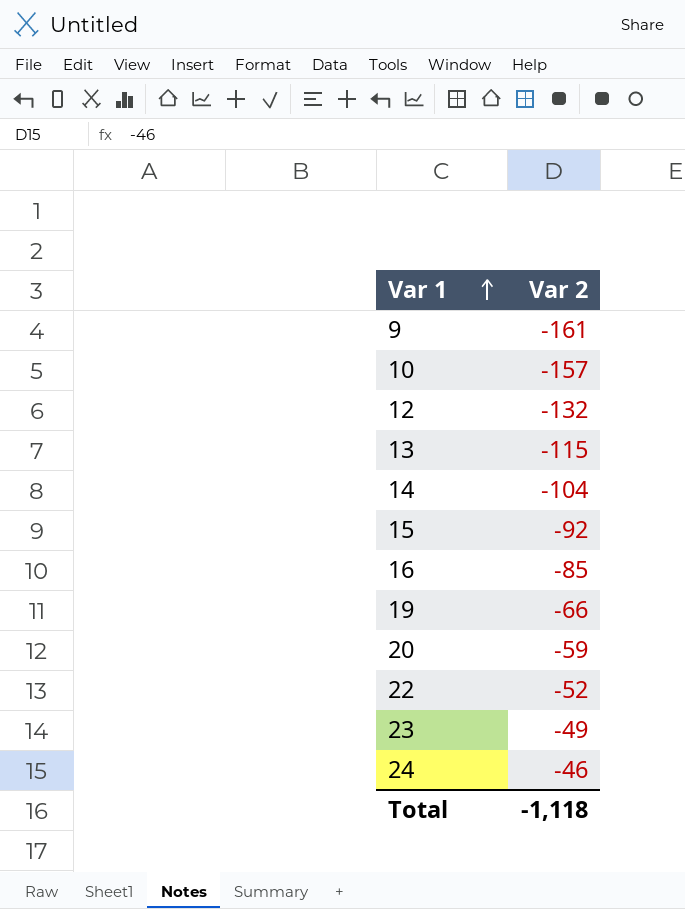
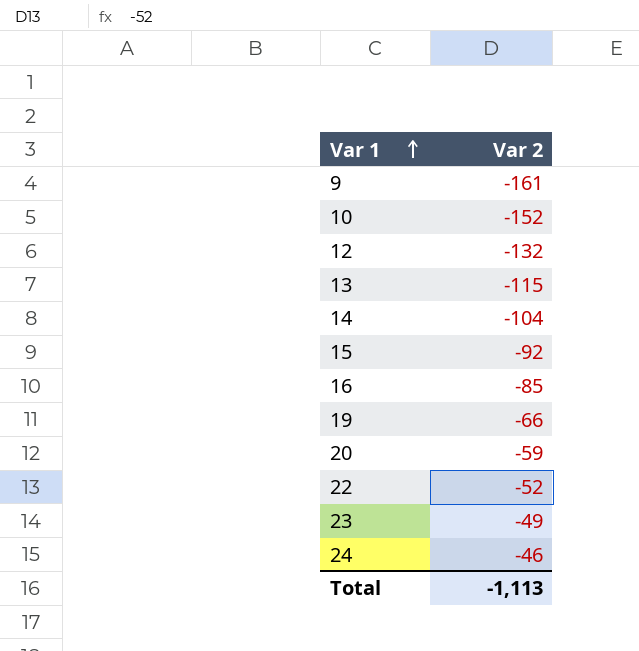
10 | Var 2: -157 -> -152
Total | Var 2: -1,118 -> -1,113

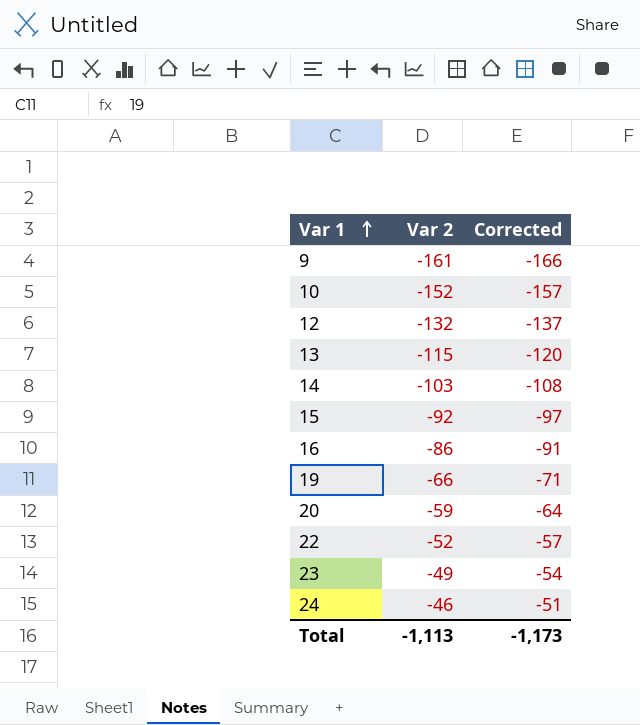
column Corrected | formula: none -> [Var 2] - 5
14 | Var 2: -104 -> -103
16 | Var 2: -85 -> -86

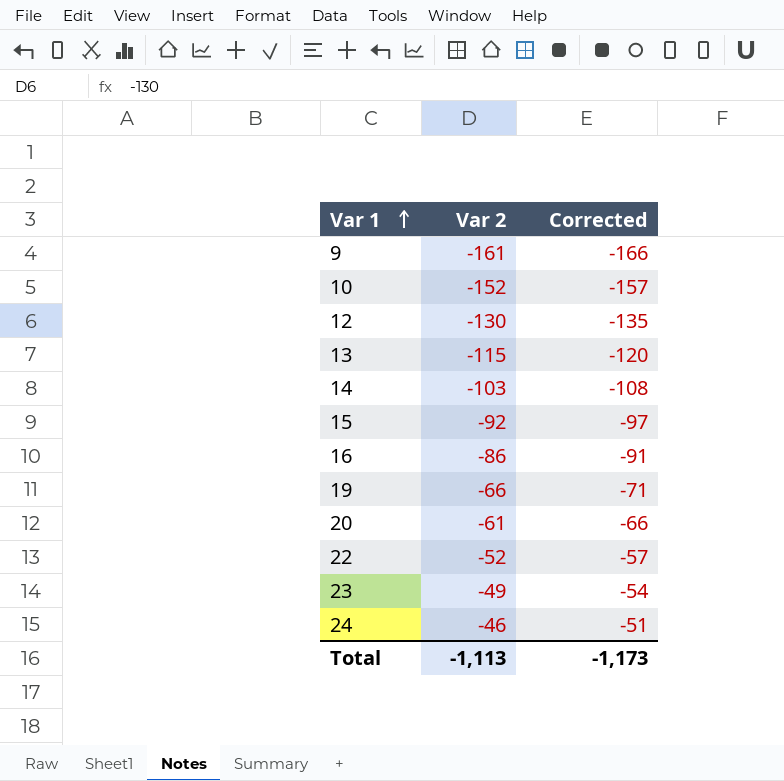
12 | Var 2: -132 -> -130
12 | Corrected: -137 -> -135
20 | Var 2: -59 -> -61
20 | Corrected: -64 -> -66

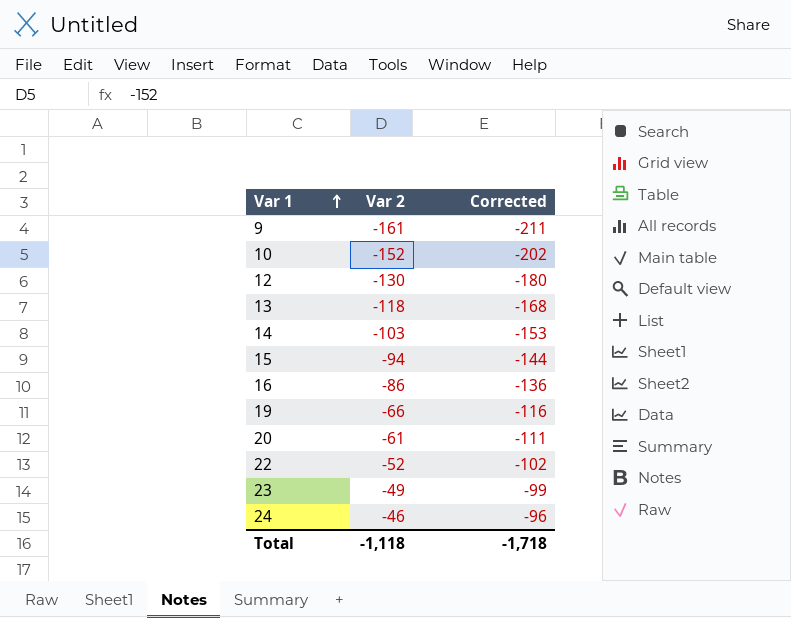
column Corrected | formula: [Var 2] - 5 -> [Var 2] - 50
13 | Var 2: -115 -> -118
15 | Var 2: -92 -> -94
Total | Var 2: -1,113 -> -1,118
Total | Corrected: -1,173 -> -1,718

